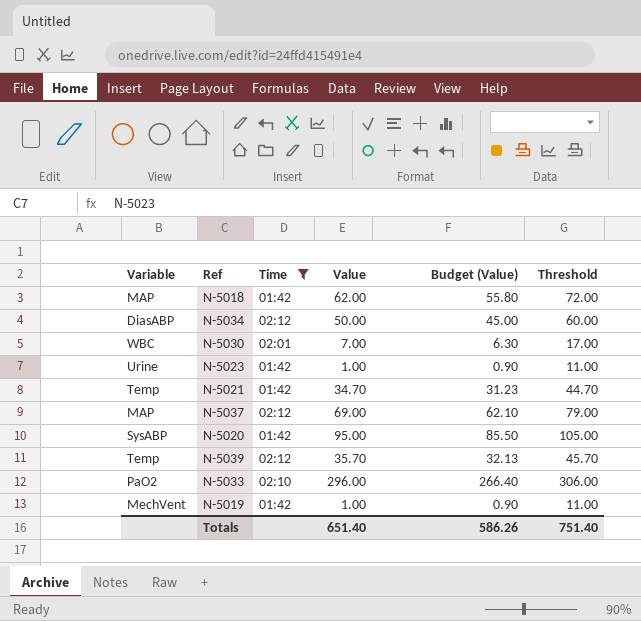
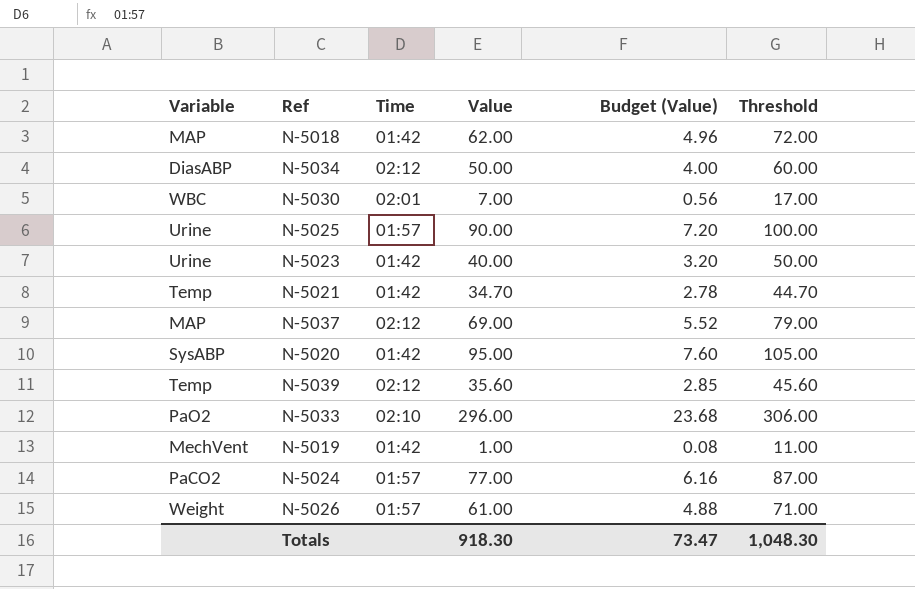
filter: Time != 01:57 -> none
column Budget (Value) | formula: [Value] * 0.9 -> [Value] * 0.08
N-5023 | Value: 1.00 -> 40.00
N-5023 | Threshold: 11.00 -> 50.00
N-5039 | Value: 35.70 -> 35.60
N-5039 | Threshold: 45.70 -> 45.60
Totals | Value: 651.40 -> 918.30
Totals | Budget (Value): 586.26 -> 73.47
Totals | Threshold: 751.40 -> 1,048.30

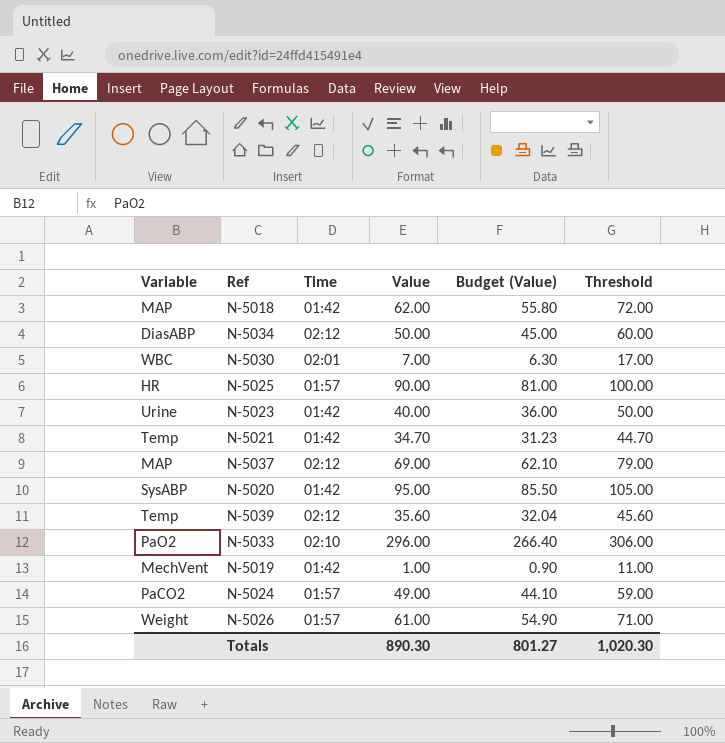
column Budget (Value) | formula: [Value] * 0.08 -> [Value] * 0.9
N-5025 | Variable: Urine -> HR
N-5024 | Value: 77.00 -> 49.00
N-5024 | Threshold: 87.00 -> 59.00
Totals | Value: 918.30 -> 890.30
Totals | Budget (Value): 73.47 -> 801.27
Totals | Threshold: 1,048.30 -> 1,020.30

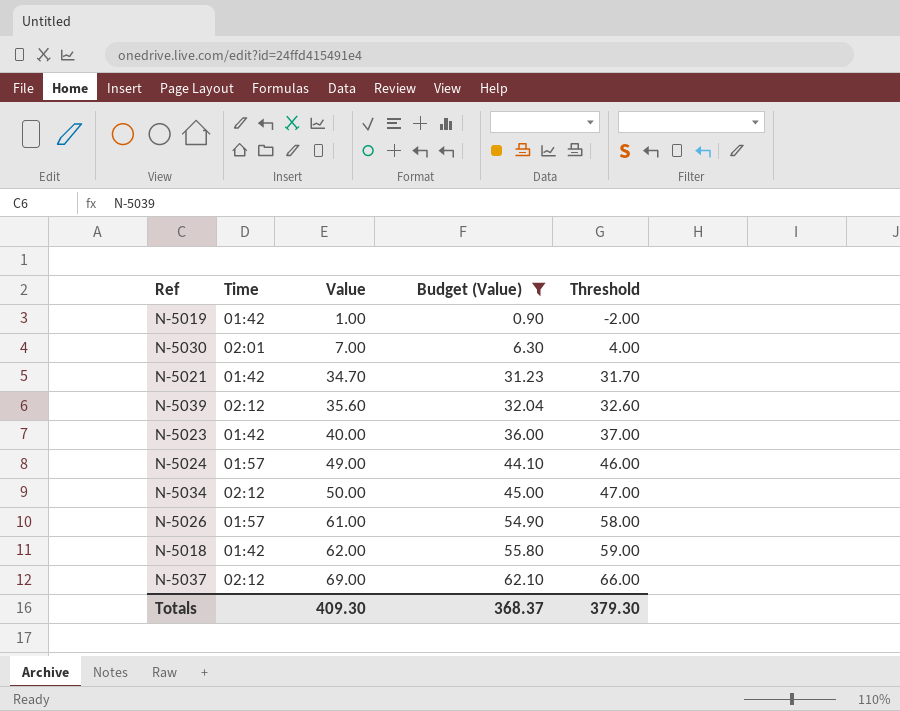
filter: none -> Budget (Value) <= 62.10
row order: none -> Value ascending
column Variable | position: 1 -> none
column Threshold | formula: [Value] + 10 -> [Value] - 3
Totals | Value: 890.30 -> 409.30
Totals | Budget (Value): 801.27 -> 368.37
Totals | Threshold: 1,020.30 -> 379.30

